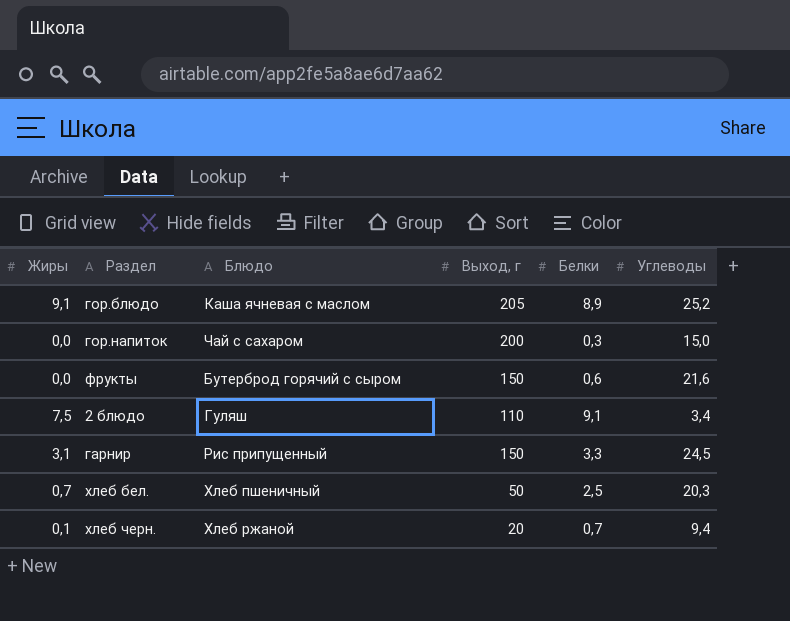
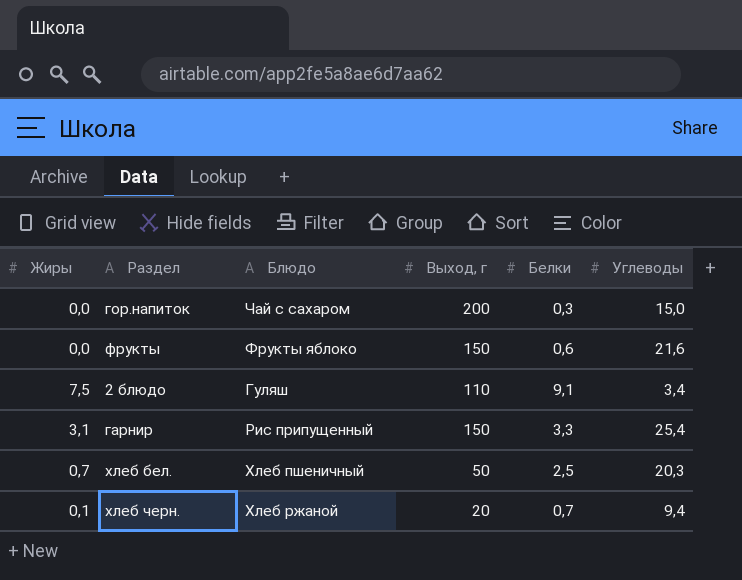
row гор.блюдо: 9,1 | Каша ячневая с маслом | 205 | 8,9 | 25,2 -> none
фрукты | Блюдо: Бутерброд горячий с сыром -> Фрукты яблоко
гарнир | Углеводы: 24,5 -> 25,4

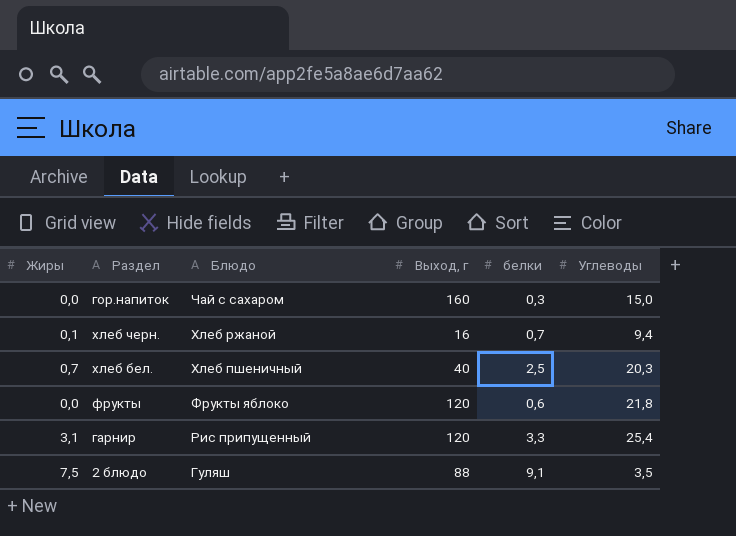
row order: none -> Блюдо descending
column name: Белки -> белки
гор.напиток | Выход, г: 200 -> 160
хлеб черн. | Выход, г: 20 -> 16
хлеб бел. | Выход, г: 50 -> 40
фрукты | Выход, г: 150 -> 120
фрукты | Углеводы: 21,6 -> 21,8
гарнир | Выход, г: 150 -> 120
2 блюдо | Выход, г: 110 -> 88
2 блюдо | Углеводы: 3,4 -> 3,5

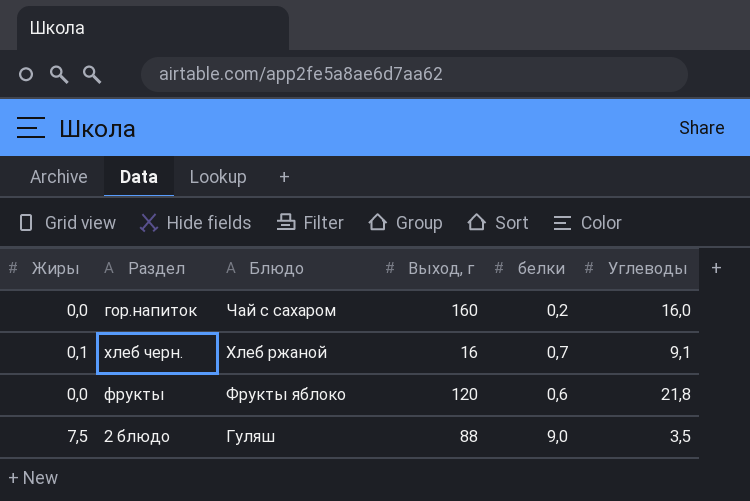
row хлеб бел.: 0,7 | Хлеб пшеничный | 40 | 2,5 | 20,3 -> none
row гарнир: 3,1 | Рис припущенный | 120 | 3,3 | 25,4 -> none
гор.напиток | белки: 0,3 -> 0,2
гор.напиток | Углеводы: 15,0 -> 16,0
хлеб черн. | Углеводы: 9,4 -> 9,1
2 блюдо | белки: 9,1 -> 9,0

